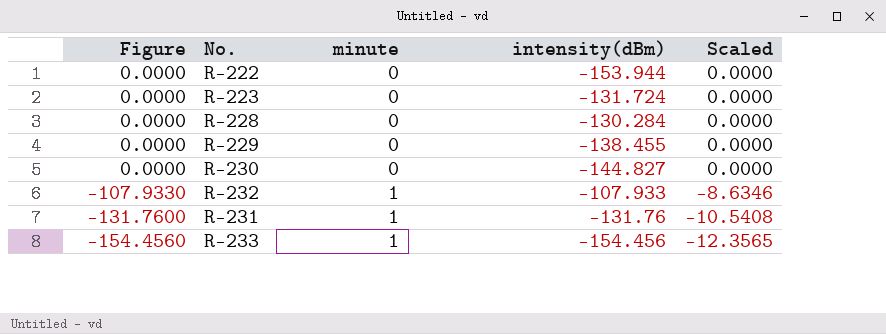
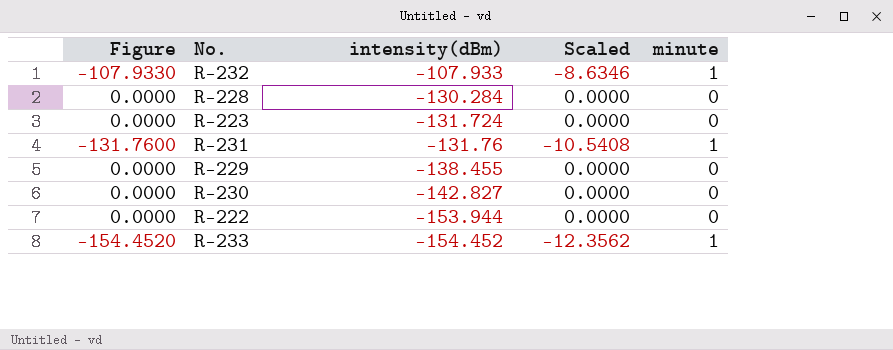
row order: Figure descending -> intensity(dBm) descending
column minute | position: 3 -> 5
R-230 | intensity(dBm): -144.827 -> -142.827
R-233 | Figure: -154.4560 -> -154.4520
R-233 | intensity(dBm): -154.456 -> -154.452
R-233 | Scaled: -12.3565 -> -12.3562

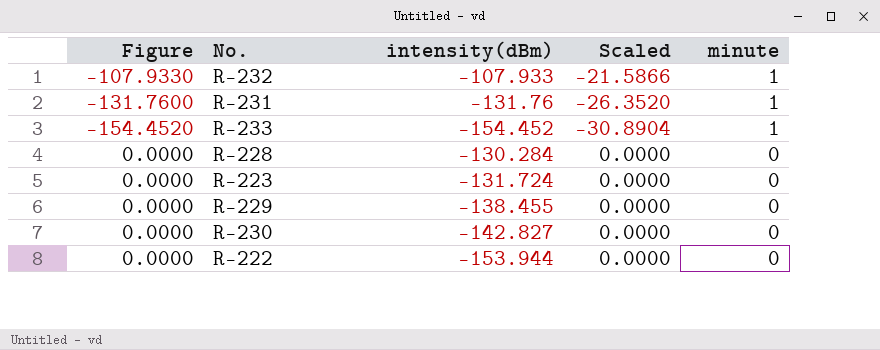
row order: intensity(dBm) descending -> minute descending
column Scaled | formula: [Figure] * 0.08 -> [Figure] * 0.2

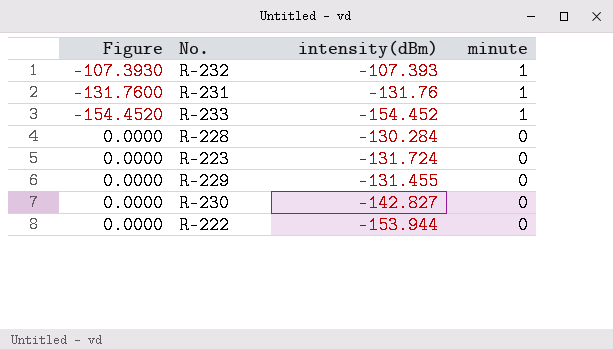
column Scaled | formula: [Figure] * 0.2 -> none
R-232 | Figure: -107.9330 -> -107.3930
R-232 | intensity(dBm): -107.933 -> -107.393
R-229 | intensity(dBm): -138.455 -> -131.455

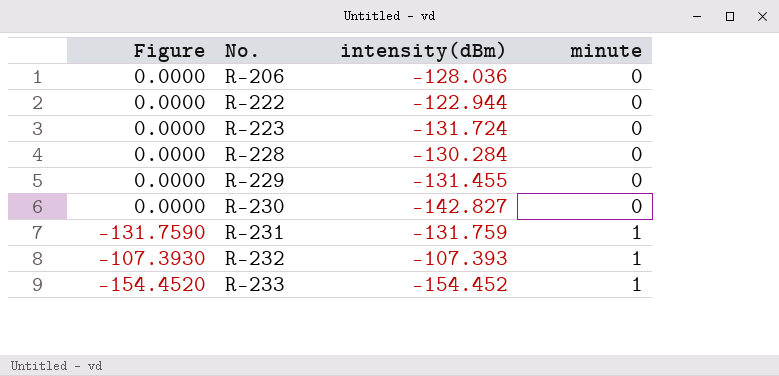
row order: minute descending -> No. ascending
row R-206: none -> 0.0000 | -128.036 | 0
R-222 | intensity(dBm): -153.944 -> -122.944
R-231 | Figure: -131.7600 -> -131.7590
R-231 | intensity(dBm): -131.76 -> -131.759

